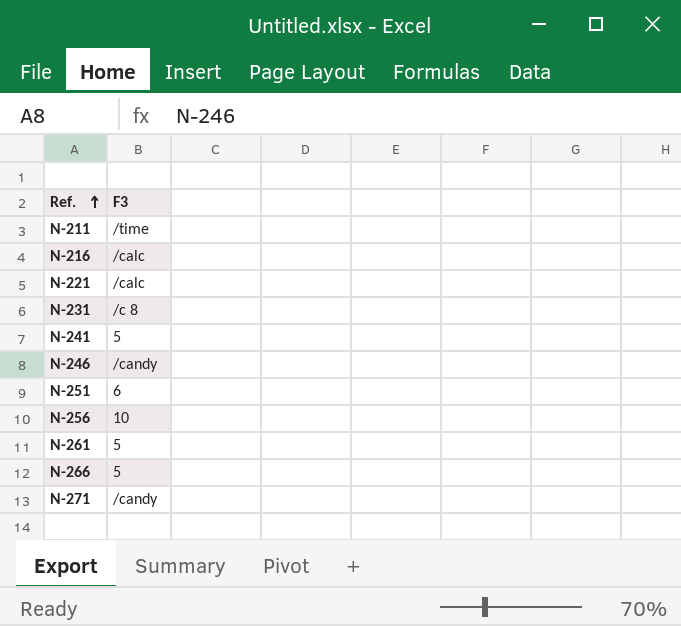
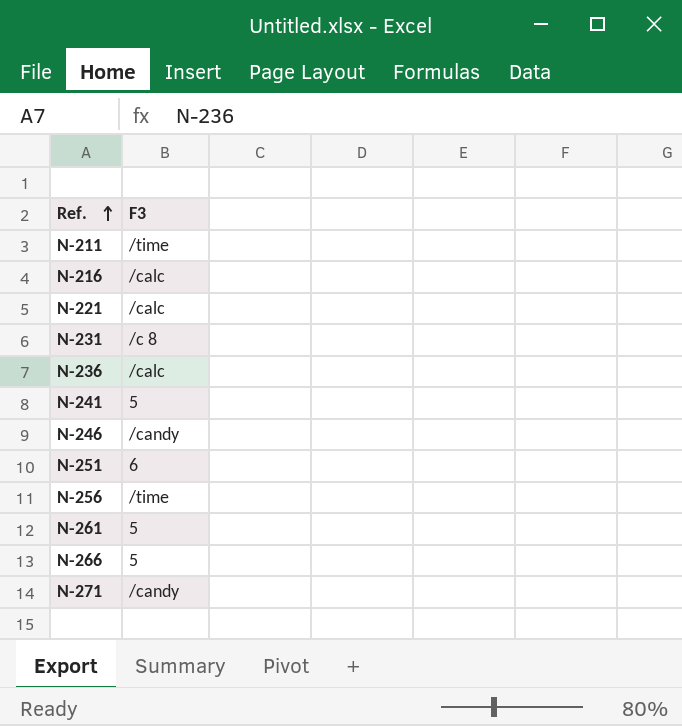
row N-236: none -> /calc
N-256 | F3: 10 -> /time

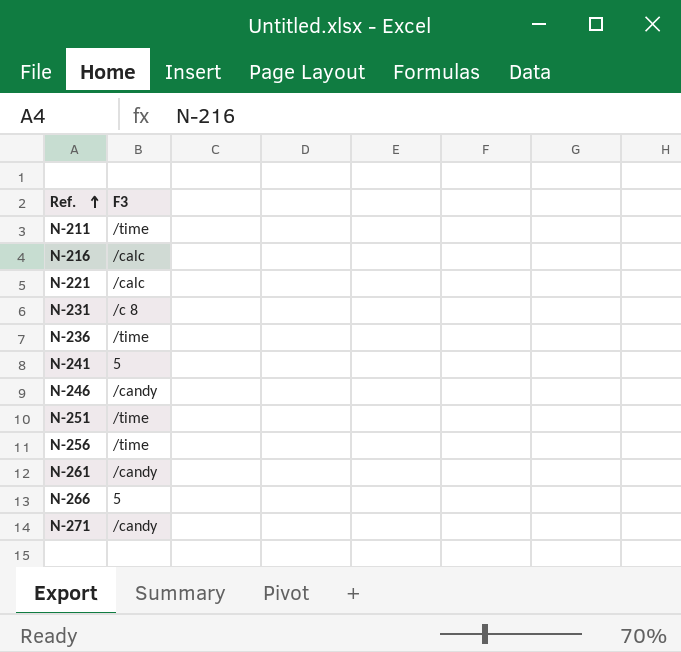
N-236 | F3: /calc -> /time
N-251 | F3: 6 -> /time
N-261 | F3: 5 -> /candy

